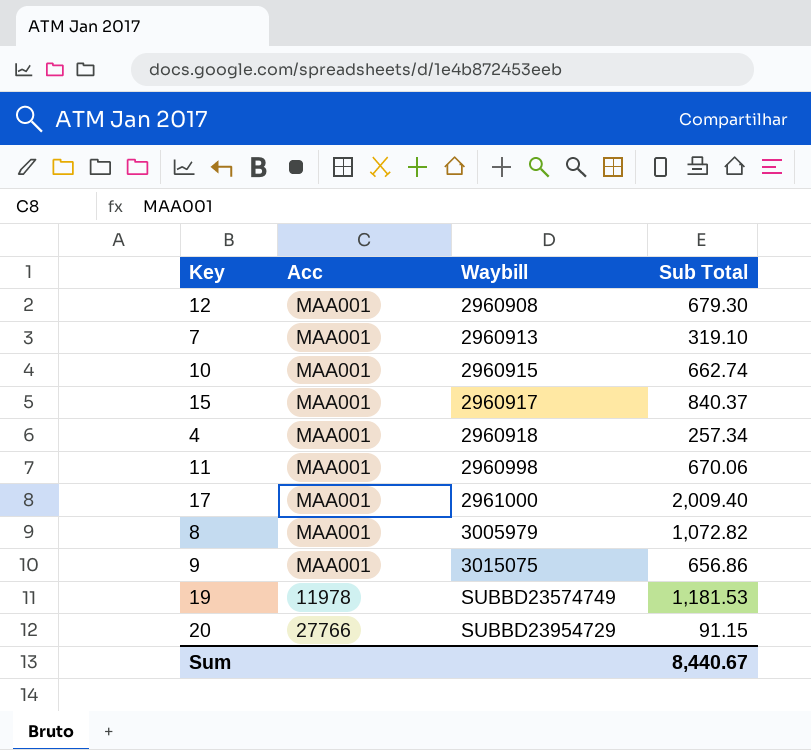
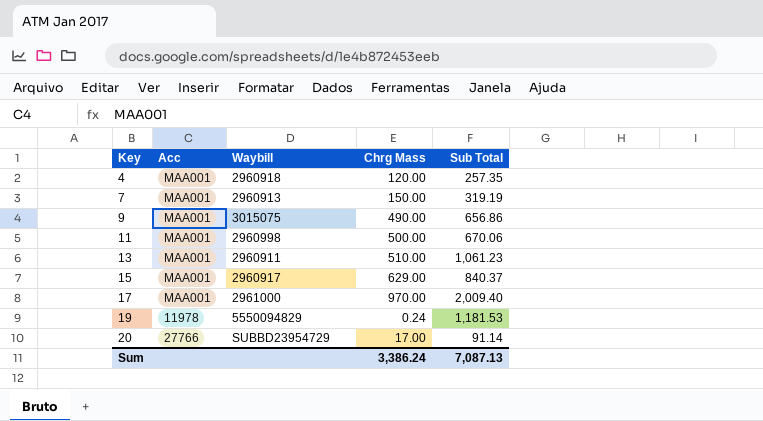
row order: Waybill ascending -> Key ascending
column Chrg Mass | position: none -> 4
row 12: MAA001 | 2960908 | 679.30 -> none
row 10: MAA001 | 2960915 | 662.74 -> none
row 8: MAA001 | 3005979 | 1,072.82 -> none
4 | Sub Total: 257.34 -> 257.35
7 | Sub Total: 319.10 -> 319.19
row 13: none -> MAA001 | 2960911 | 510.00 | 1,061.23
19 | Waybill: SUBBD23574749 -> 5550094829
20 | Sub Total: 91.15 -> 91.14
Sum | Sub Total: 8,440.67 -> 7,087.13

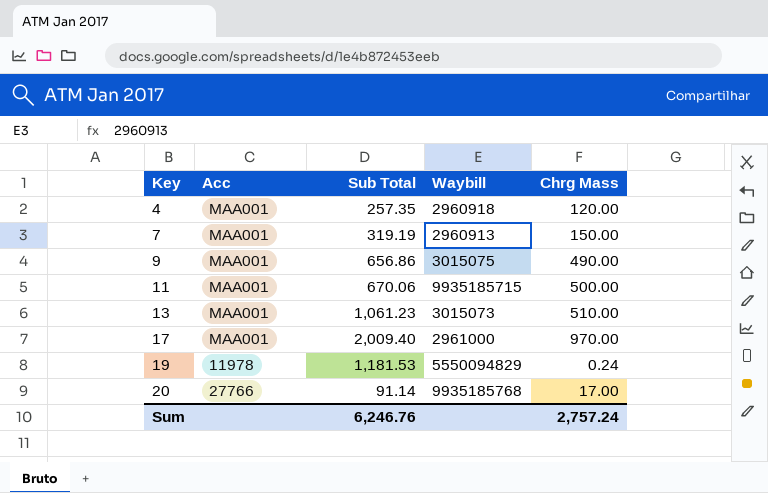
column Sub Total | position: 5 -> 3
row 15: MAA001 | 2960917 | 629.00 | 840.37 -> none
11 | Waybill: 2960998 -> 9935185715
13 | Waybill: 2960911 -> 3015073
20 | Waybill: SUBBD23954729 -> 9935185768
Sum | Sub Total: 7,087.13 -> 6,246.76
Sum | Chrg Mass: 3,386.24 -> 2,757.24

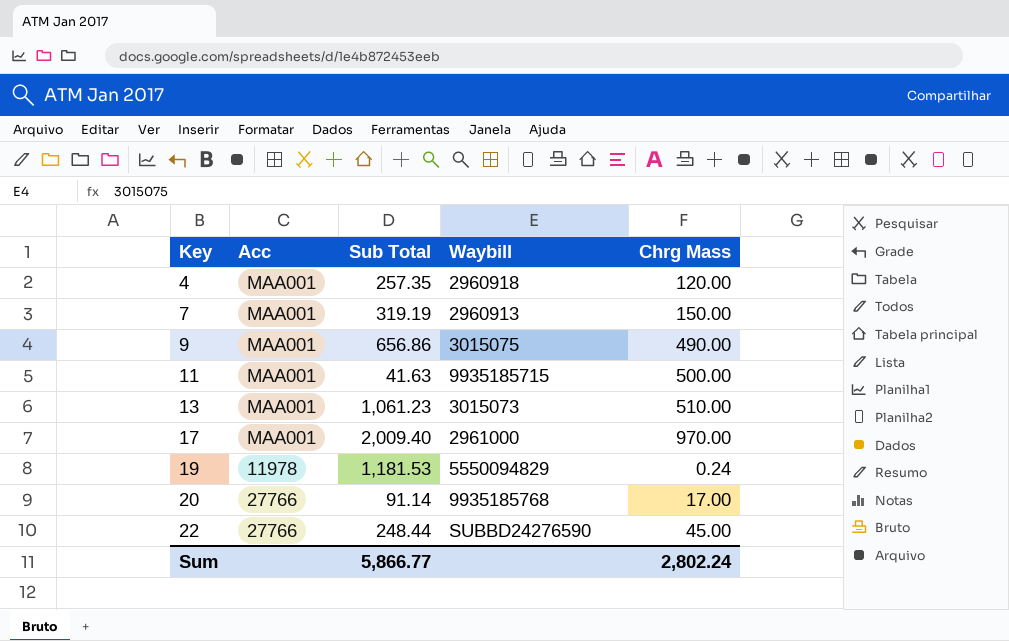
11 | Sub Total: 670.06 -> 41.63
row 22: none -> 27766 | 248.44 | SUBBD24276590 | 45.00
Sum | Sub Total: 6,246.76 -> 5,866.77
Sum | Chrg Mass: 2,757.24 -> 2,802.24

